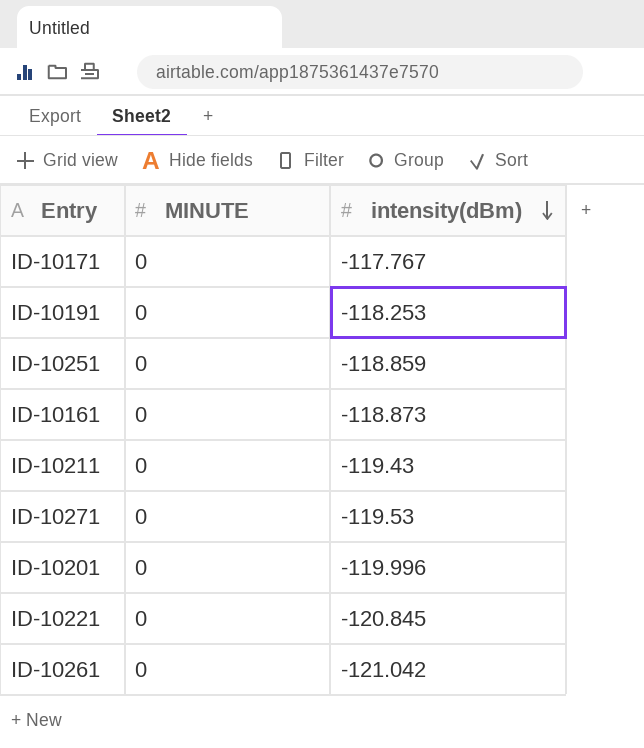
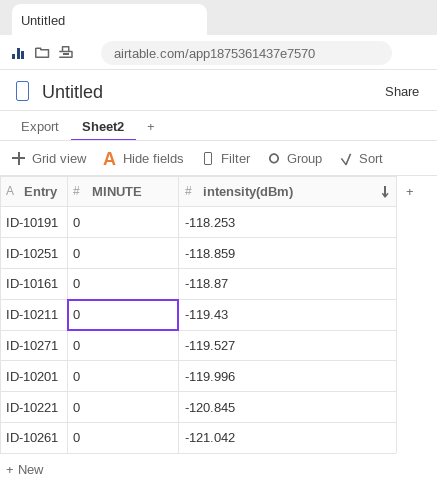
row ID-10171: 0 | -117.767 -> none
ID-10161 | intensity(dBm): -118.873 -> -118.87
ID-10271 | intensity(dBm): -119.53 -> -119.527

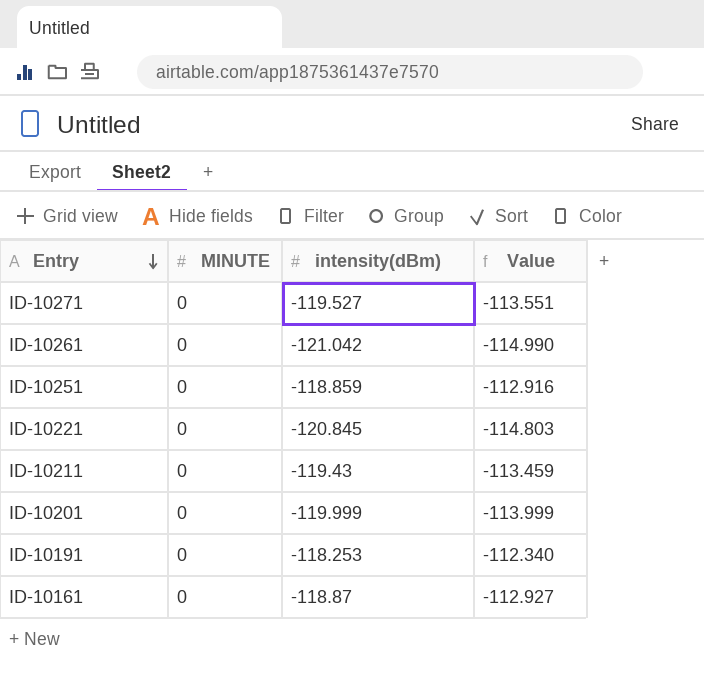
row order: intensity(dBm) descending -> Entry descending
column Value | formula: none -> [intensity(dBm)] * 0.95
ID-10201 | intensity(dBm): -119.996 -> -119.999

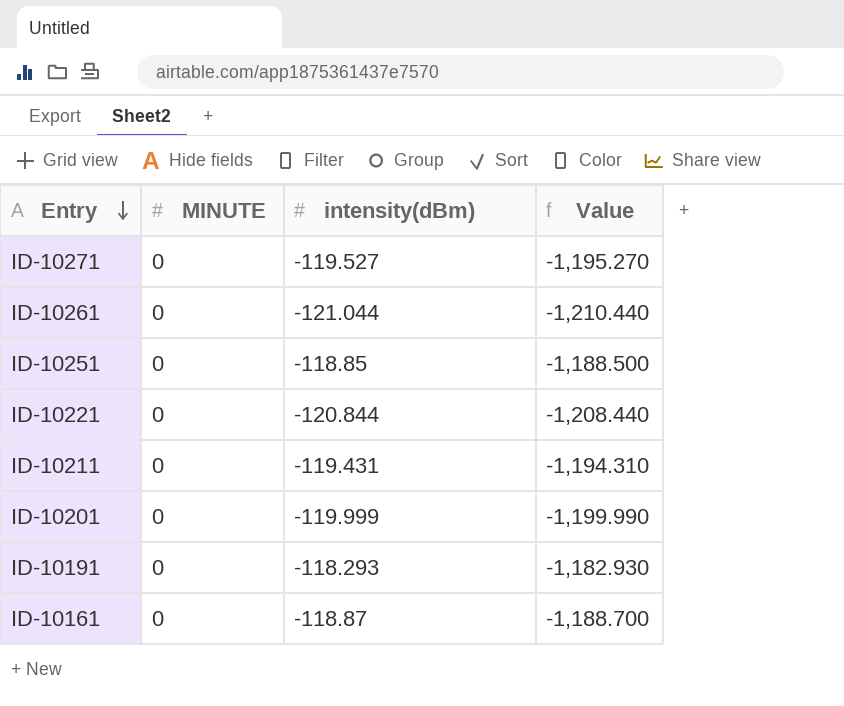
column Value | formula: [intensity(dBm)] * 0.95 -> [intensity(dBm)] * 10
ID-10261 | intensity(dBm): -121.042 -> -121.044
ID-10251 | intensity(dBm): -118.859 -> -118.85
ID-10221 | intensity(dBm): -120.845 -> -120.844
ID-10211 | intensity(dBm): -119.43 -> -119.431
ID-10191 | intensity(dBm): -118.253 -> -118.293

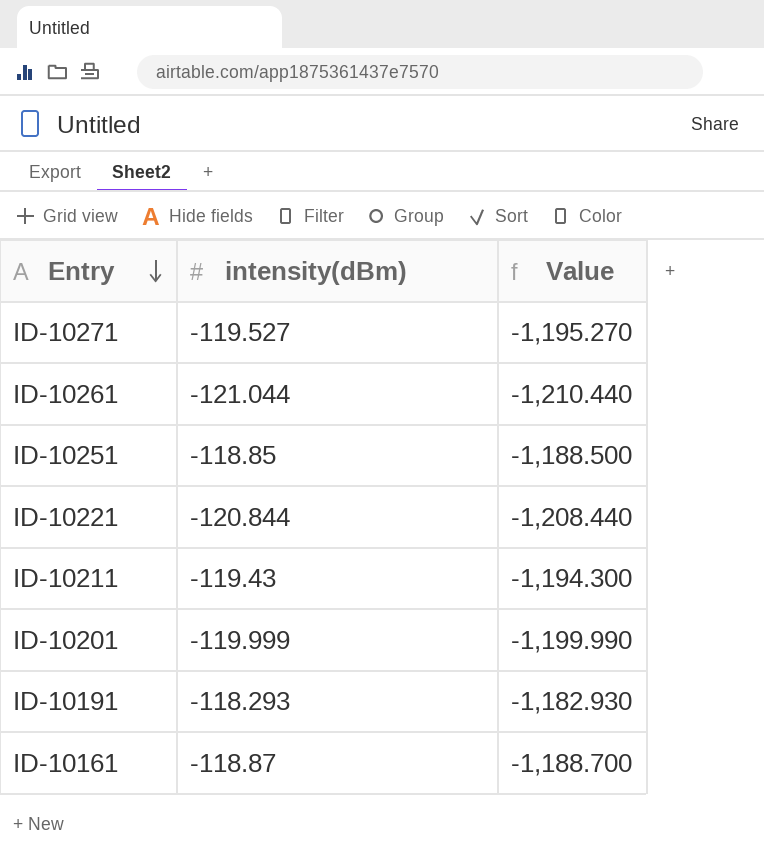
column MINUTE | position: 2 -> none
ID-10211 | intensity(dBm): -119.431 -> -119.43
ID-10211 | Value: -1,194.310 -> -1,194.300

